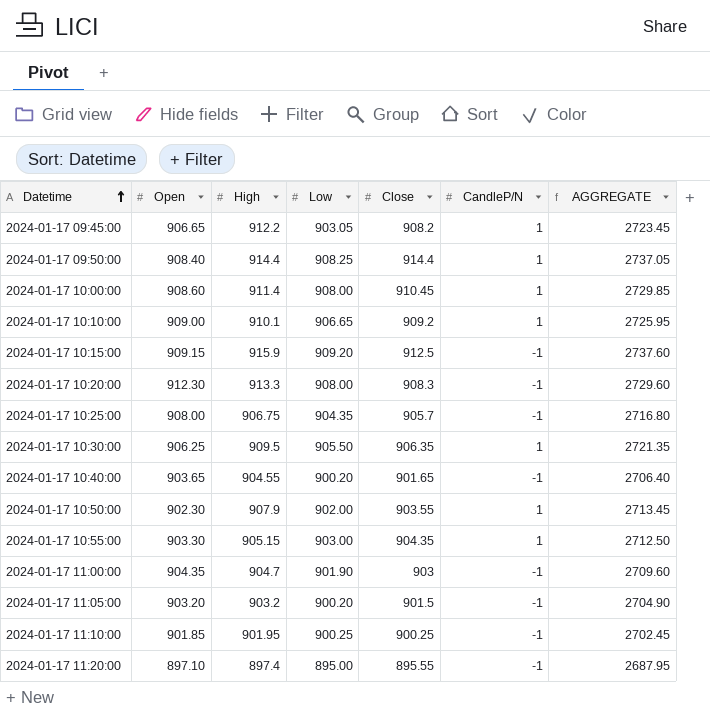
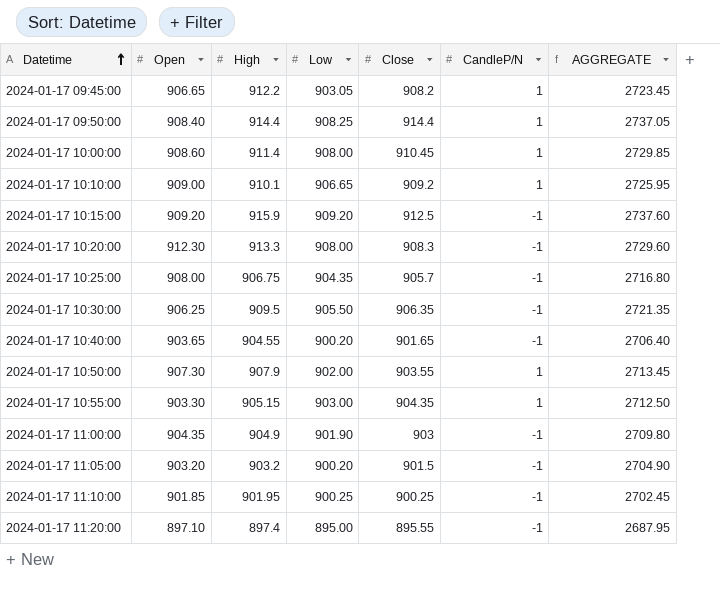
2024-01-17 10:15:00 | Open: 909.15 -> 909.20
2024-01-17 10:30:00 | CandleP/N: 1 -> -1
2024-01-17 10:50:00 | Open: 902.30 -> 907.30
2024-01-17 11:00:00 | High: 904.7 -> 904.9
2024-01-17 11:00:00 | AGGREGATE: 2709.60 -> 2709.80

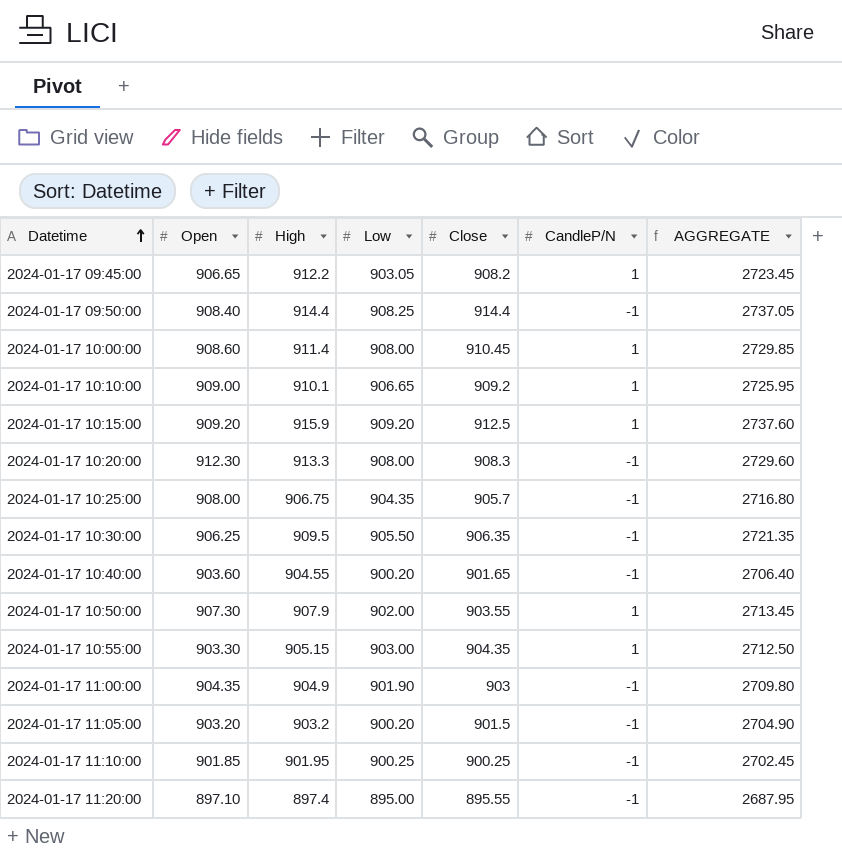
2024-01-17 09:50:00 | CandleP/N: 1 -> -1
2024-01-17 10:15:00 | CandleP/N: -1 -> 1
2024-01-17 10:40:00 | Open: 903.65 -> 903.60

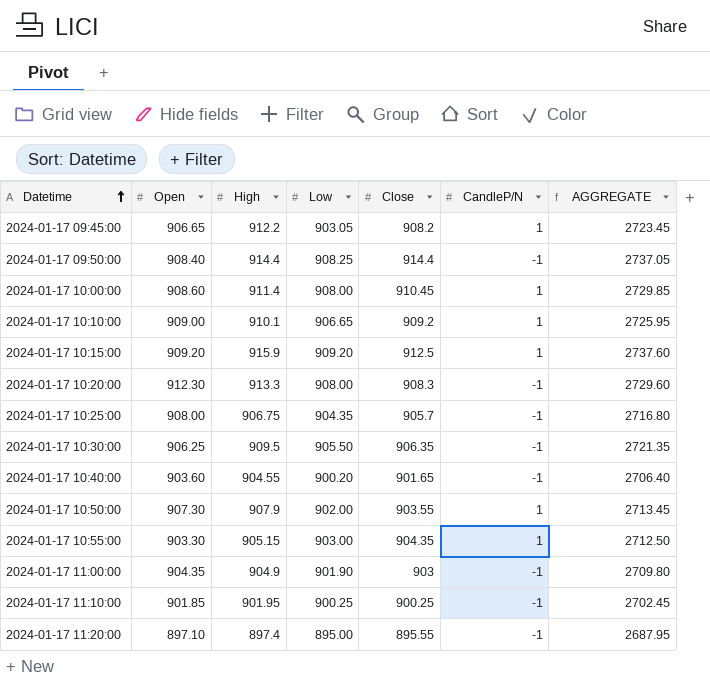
row 2024-01-17 11:05:00: 903.20 | 903.2 | 900.20 | 901.5 | -1 | 2704.90 -> none

